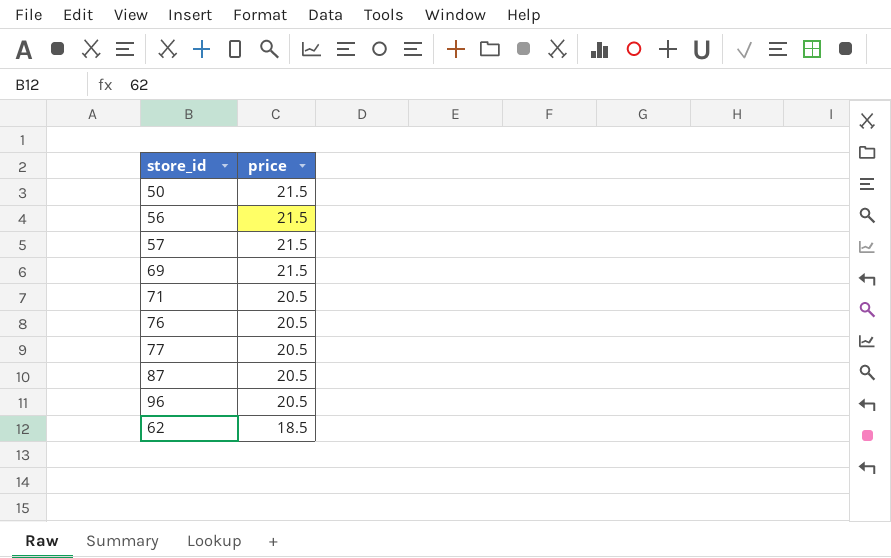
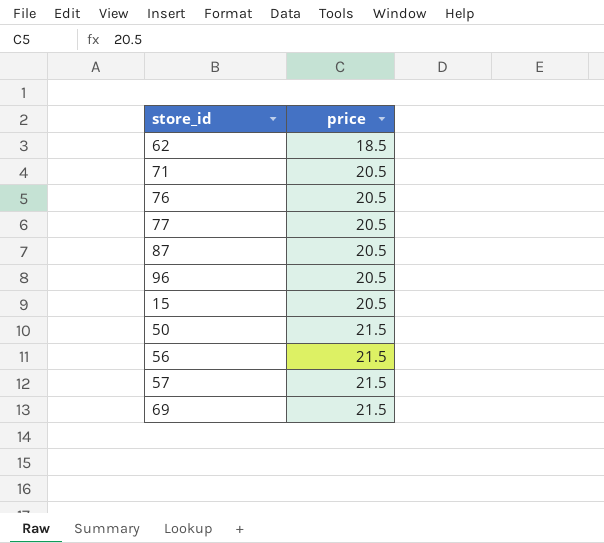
row order: price descending -> price ascending
row 15: none -> 20.5

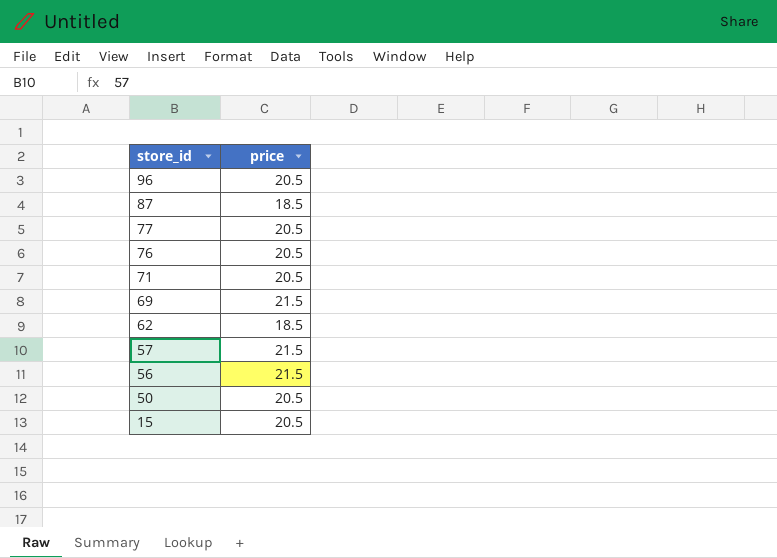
row order: price ascending -> store_id descending
87 | price: 20.5 -> 18.5
50 | price: 21.5 -> 20.5

